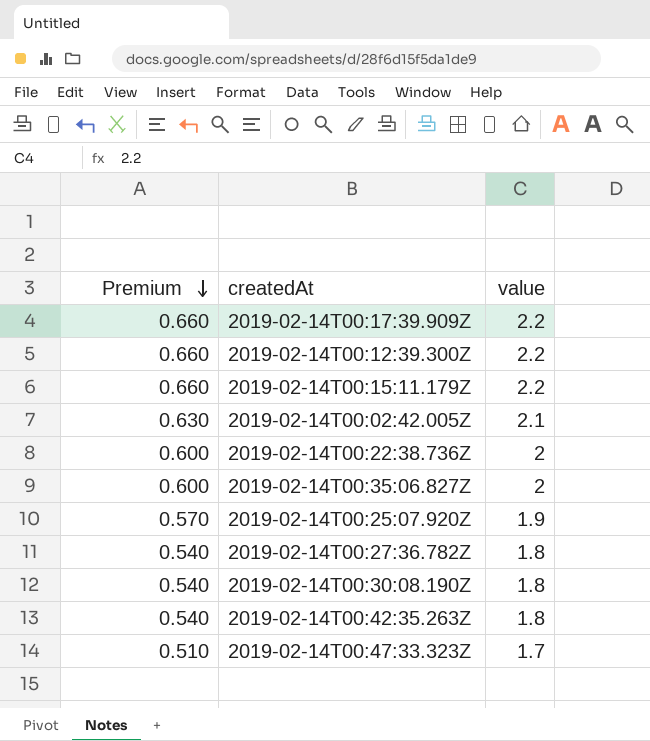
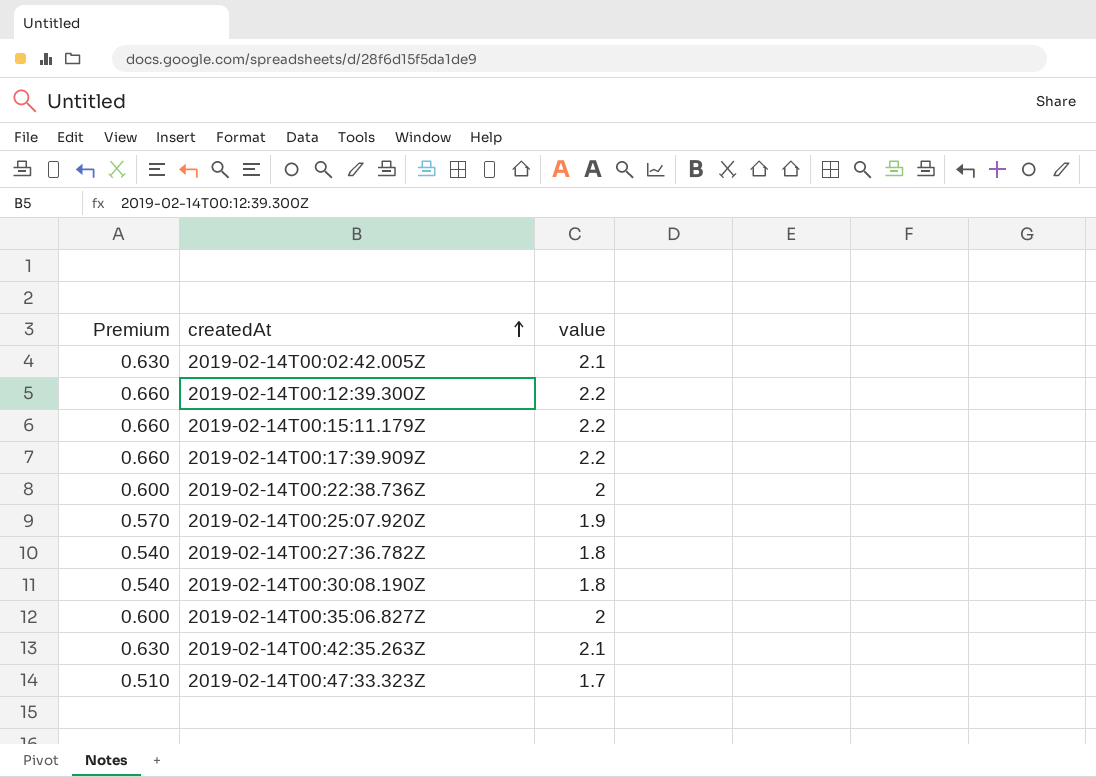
row order: Premium descending -> createdAt ascending
2019-02-14T00:42:35.263Z | Premium: 0.540 -> 0.630
2019-02-14T00:42:35.263Z | value: 1.8 -> 2.1

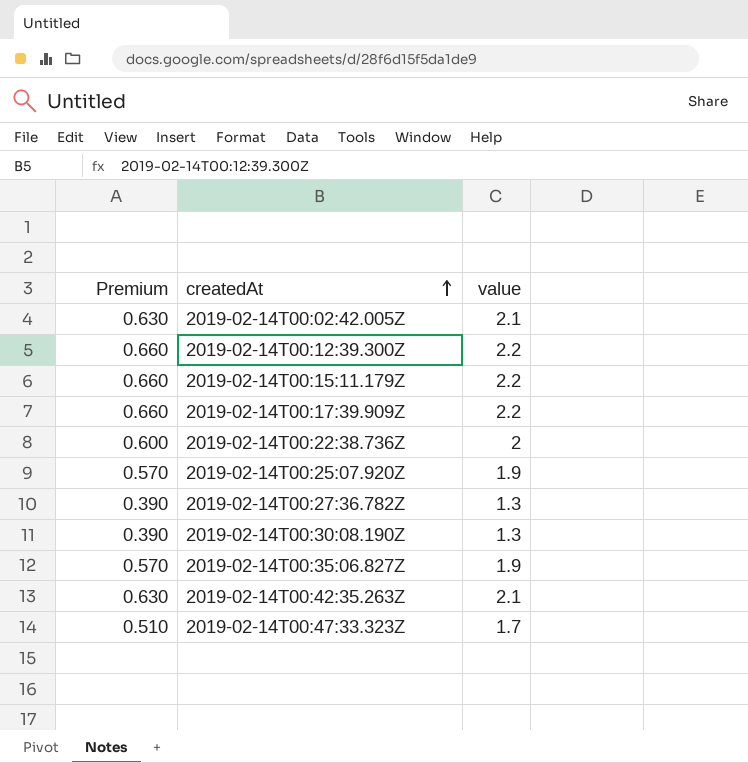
2019-02-14T00:27:36.782Z | Premium: 0.540 -> 0.390
2019-02-14T00:27:36.782Z | value: 1.8 -> 1.3
2019-02-14T00:30:08.190Z | Premium: 0.540 -> 0.390
2019-02-14T00:30:08.190Z | value: 1.8 -> 1.3
2019-02-14T00:35:06.827Z | Premium: 0.600 -> 0.570
2019-02-14T00:35:06.827Z | value: 2 -> 1.9

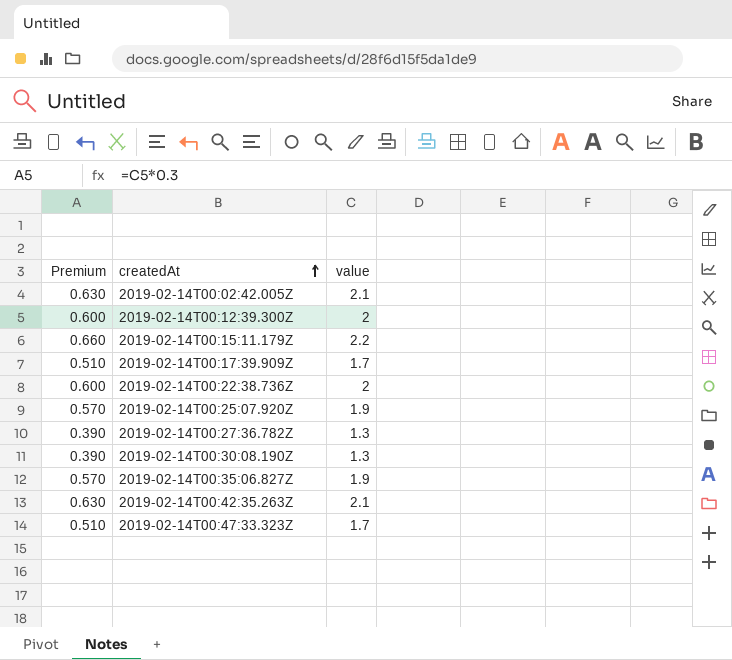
2019-02-14T00:12:39.300Z | Premium: 0.660 -> 0.600
2019-02-14T00:12:39.300Z | value: 2.2 -> 2
2019-02-14T00:17:39.909Z | Premium: 0.660 -> 0.510
2019-02-14T00:17:39.909Z | value: 2.2 -> 1.7

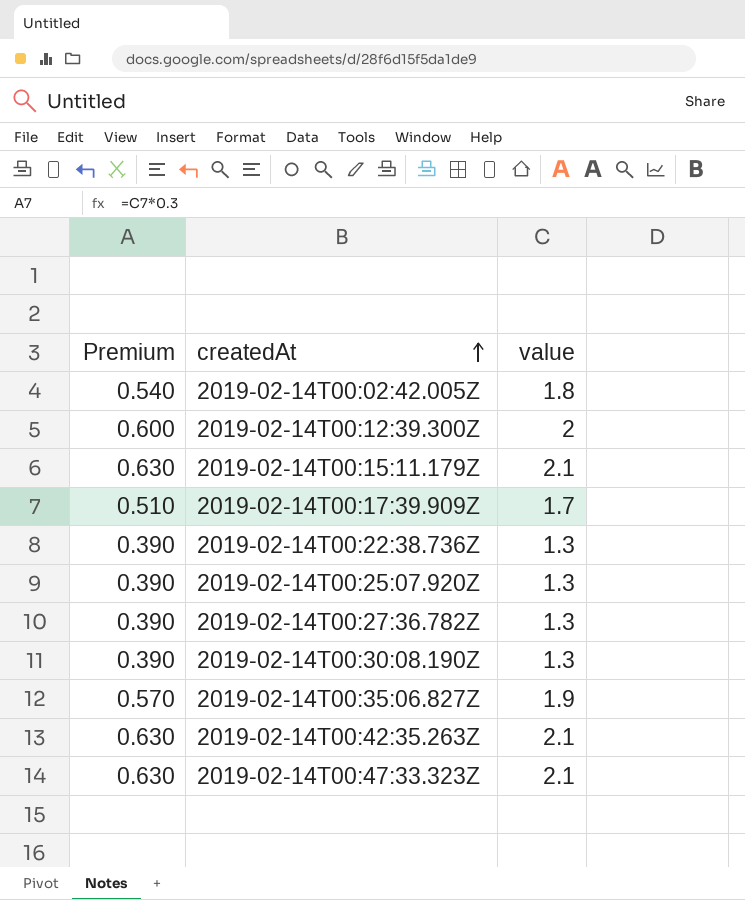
2019-02-14T00:02:42.005Z | Premium: 0.630 -> 0.540
2019-02-14T00:02:42.005Z | value: 2.1 -> 1.8
2019-02-14T00:15:11.179Z | Premium: 0.660 -> 0.630
2019-02-14T00:15:11.179Z | value: 2.2 -> 2.1
2019-02-14T00:22:38.736Z | Premium: 0.600 -> 0.390
2019-02-14T00:22:38.736Z | value: 2 -> 1.3
2019-02-14T00:25:07.920Z | Premium: 0.570 -> 0.390
2019-02-14T00:25:07.920Z | value: 1.9 -> 1.3
2019-02-14T00:47:33.323Z | Premium: 0.510 -> 0.630
2019-02-14T00:47:33.323Z | value: 1.7 -> 2.1

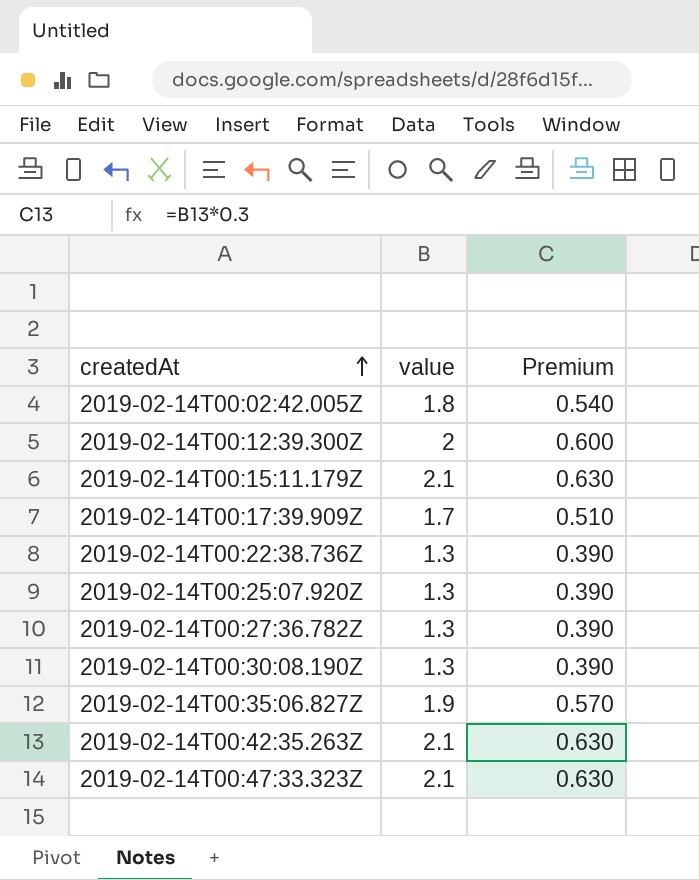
column Premium | position: 1 -> 3

